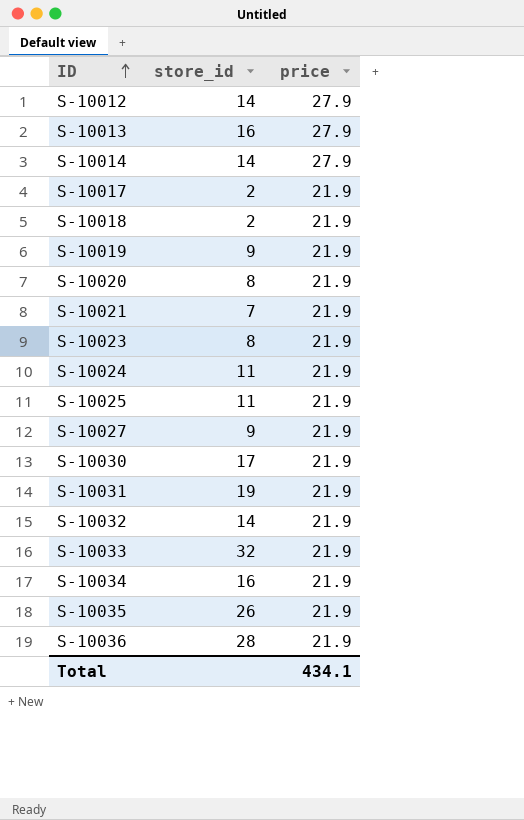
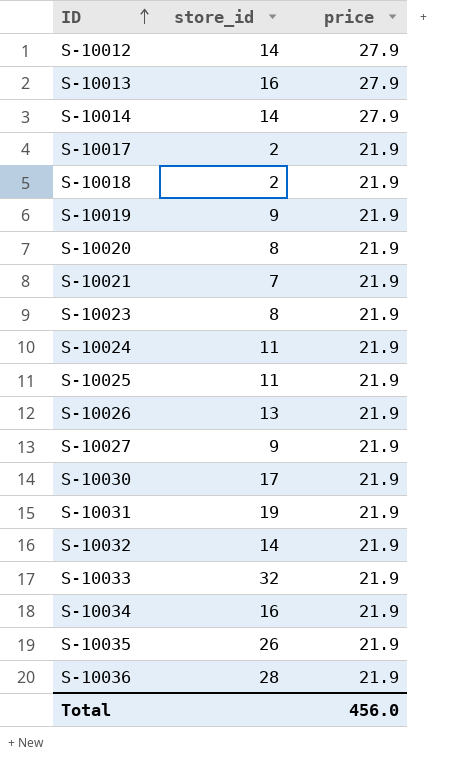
row S-10026: none -> 13 | 21.9
Total | price: 434.1 -> 456.0

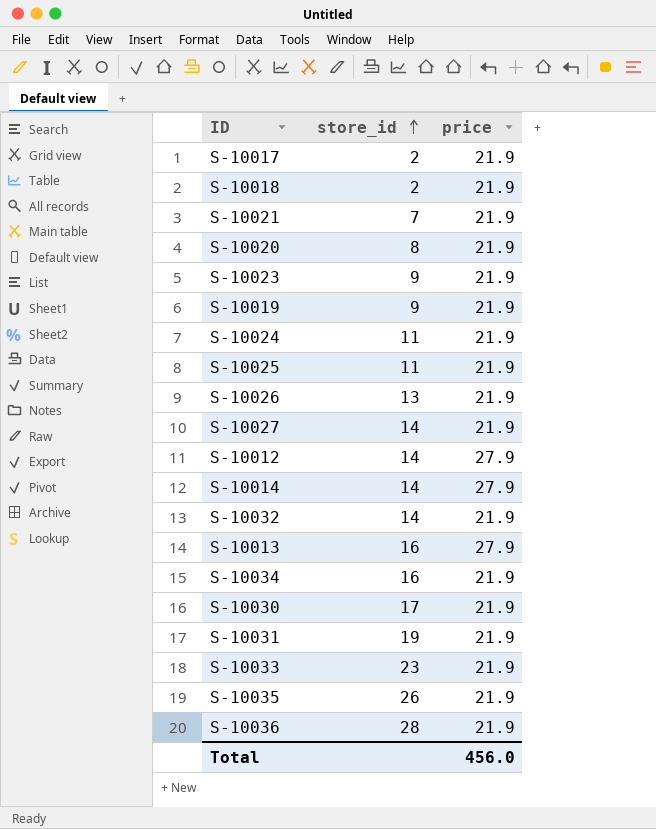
row order: ID ascending -> store_id ascending
S-10023 | store_id: 8 -> 9
S-10027 | store_id: 9 -> 14
S-10033 | store_id: 32 -> 23

